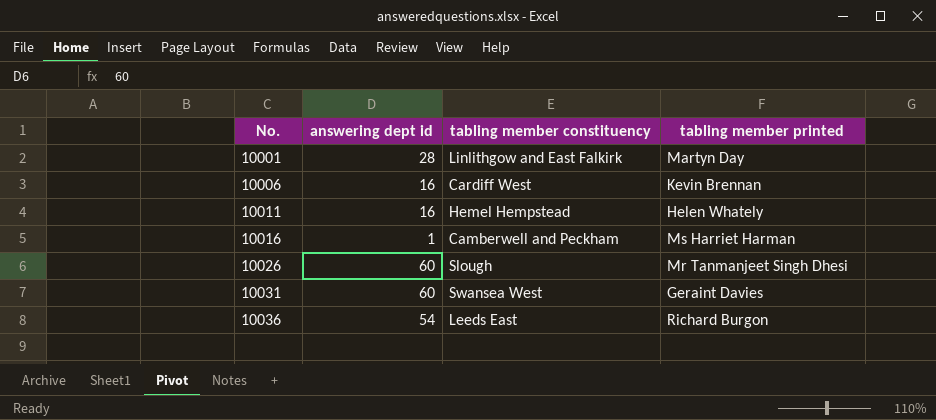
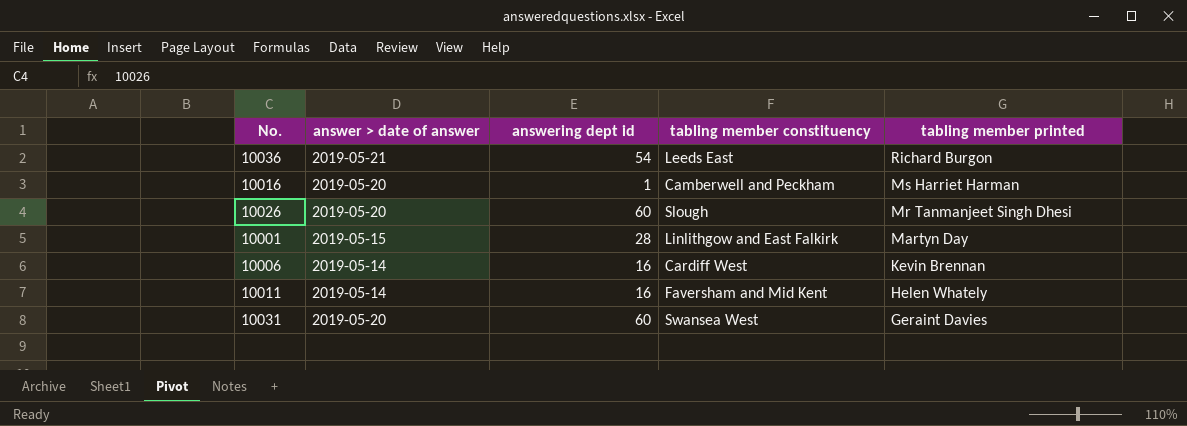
row order: No. ascending -> tabling member printed descending
column answer > date of answer | position: none -> 2
10011 | tabling member constituency: Hemel Hempstead -> Faversham and Mid Kent

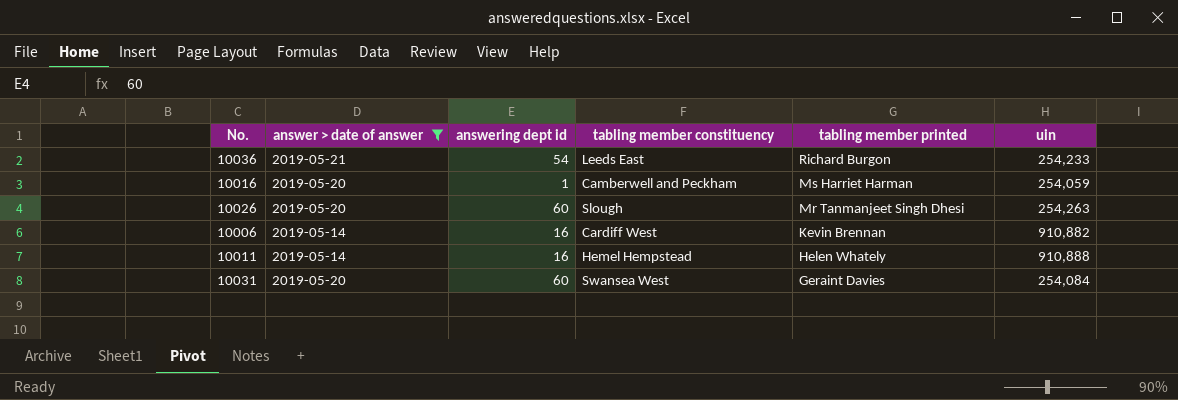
filter: none -> answer > date of answer != 2019-05-15
column uin | position: none -> 6
10011 | tabling member constituency: Faversham and Mid Kent -> Hemel Hempstead

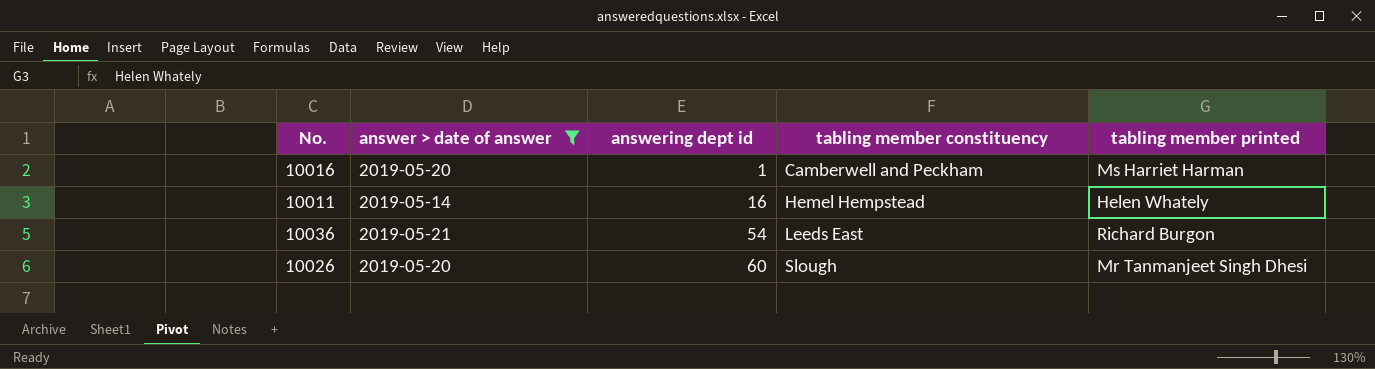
row order: tabling member printed descending -> answering dept id ascending
column uin | position: 6 -> none
row 10006: 2019-05-14 | 16 | Cardiff West | Kevin Brennan | 910,882 -> none
row 10031: 2019-05-20 | 60 | Swansea West | Geraint Davies | 254,084 -> none

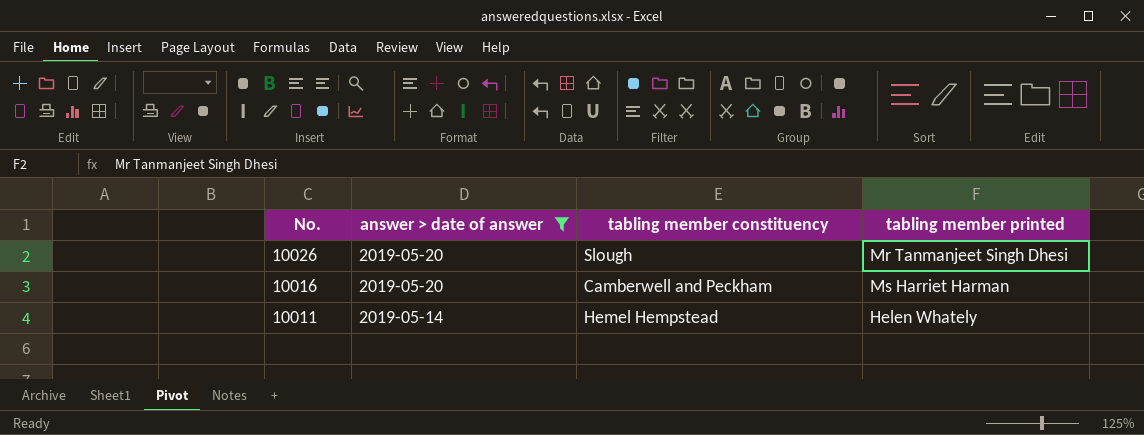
row order: answering dept id ascending -> No. descending
column answering dept id | position: 3 -> none
row 10036: 2019-05-21 | 54 | Leeds East | Richard Burgon -> none

